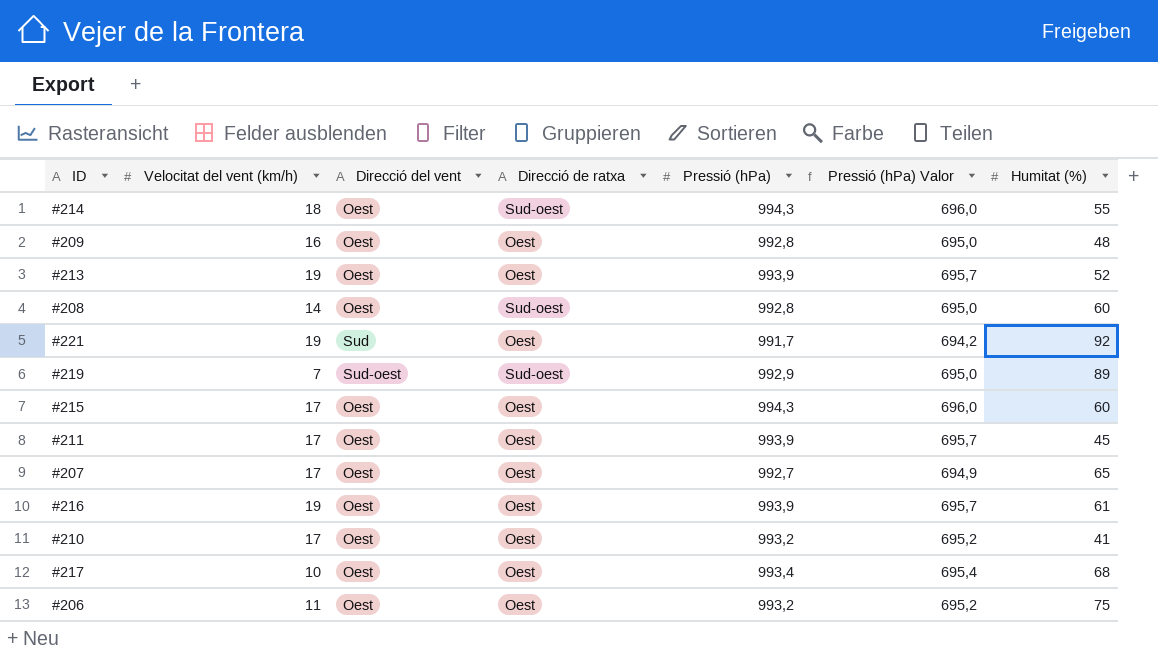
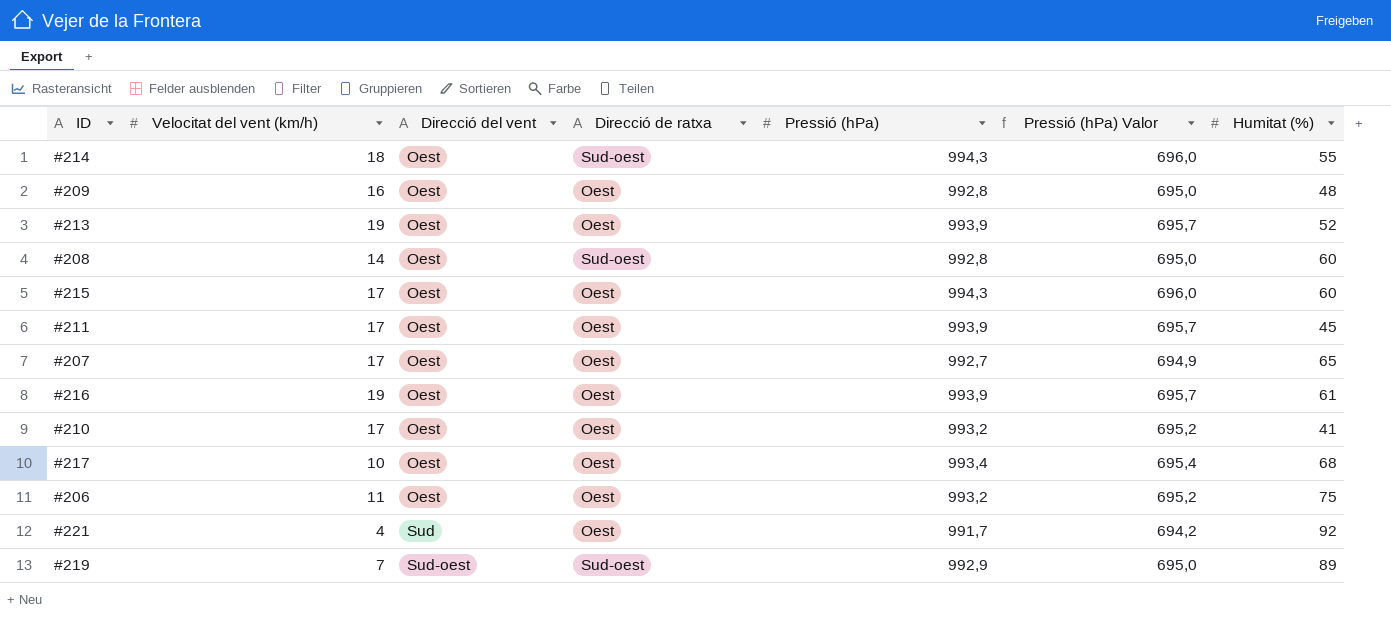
row order: none -> Direcció del vent ascending
#221 | Velocitat del vent (km/h): 19 -> 4

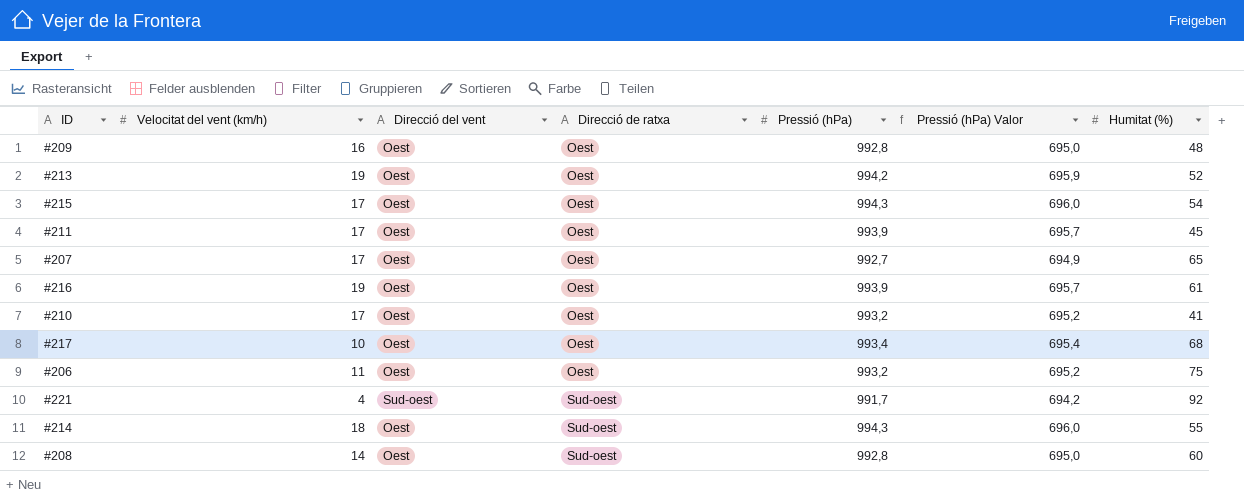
row order: Direcció del vent ascending -> Direcció de ratxa ascending
row #219: 7 | Sud-oest | Sud-oest | 992,9 | 695,0 | 89 -> none
#213 | Pressió (hPa): 993,9 -> 994,2
#213 | Pressió (hPa) Valor: 695,7 -> 695,9
#215 | Humitat (%): 60 -> 54
#221 | Direcció del vent: Sud -> Sud-oest
#221 | Direcció de ratxa: Oest -> Sud-oest

